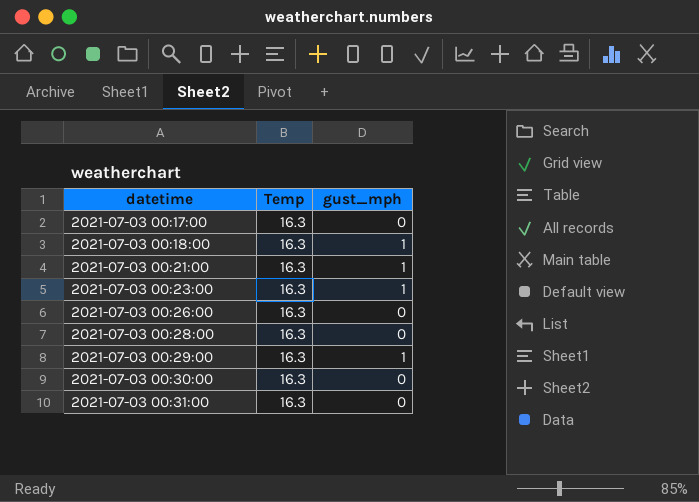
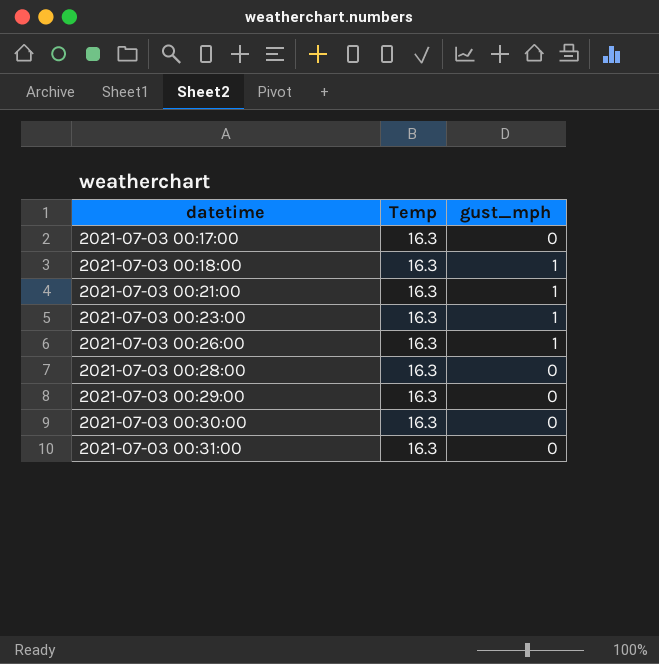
2021-07-03 00:26:00 | gust_mph: 0 -> 1
2021-07-03 00:29:00 | gust_mph: 1 -> 0

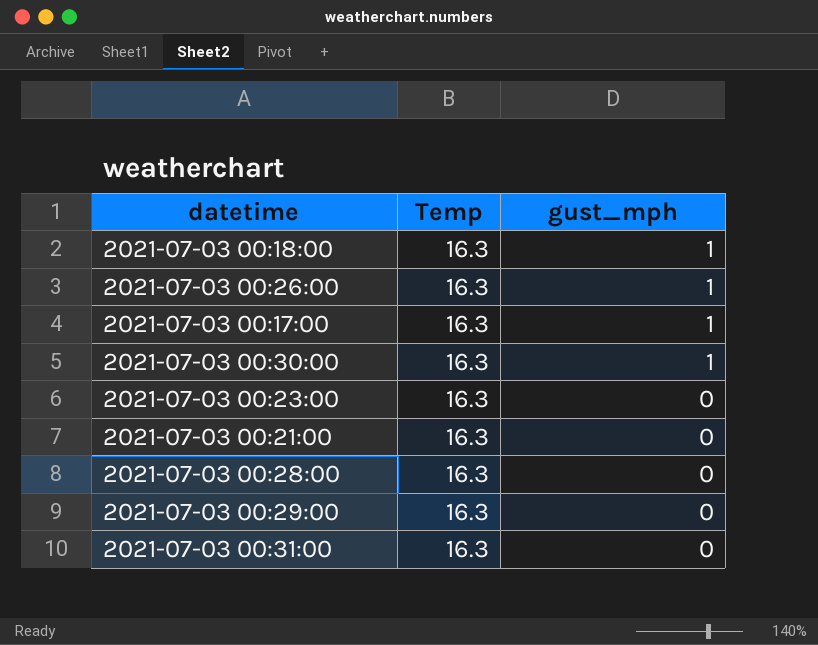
row order: datetime ascending -> gust_mph descending
2021-07-03 00:17:00 | gust_mph: 0 -> 1
2021-07-03 00:30:00 | gust_mph: 0 -> 1
2021-07-03 00:23:00 | gust_mph: 1 -> 0
2021-07-03 00:21:00 | gust_mph: 1 -> 0

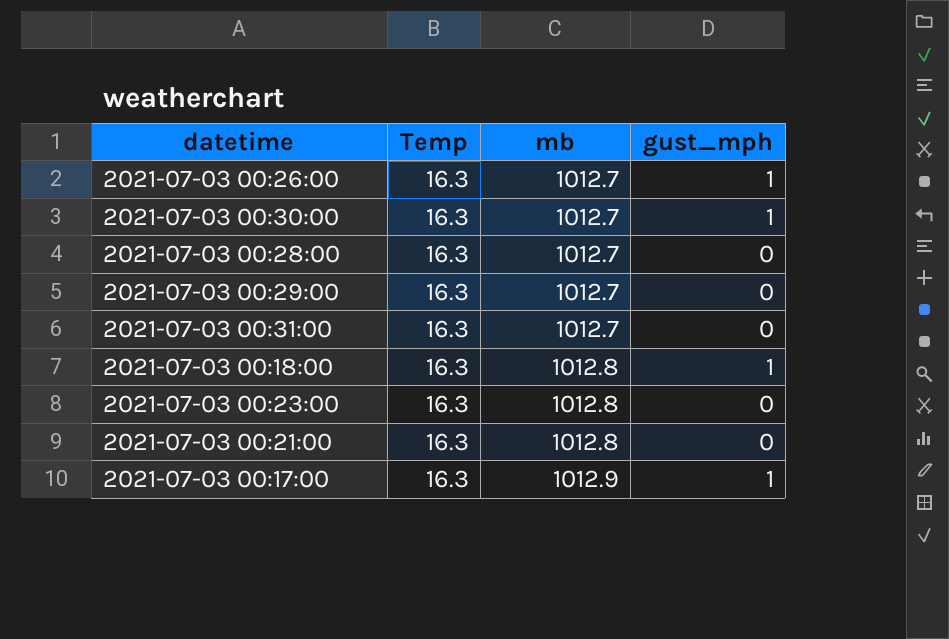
row order: gust_mph descending -> mb ascending
column mb | position: none -> 3

